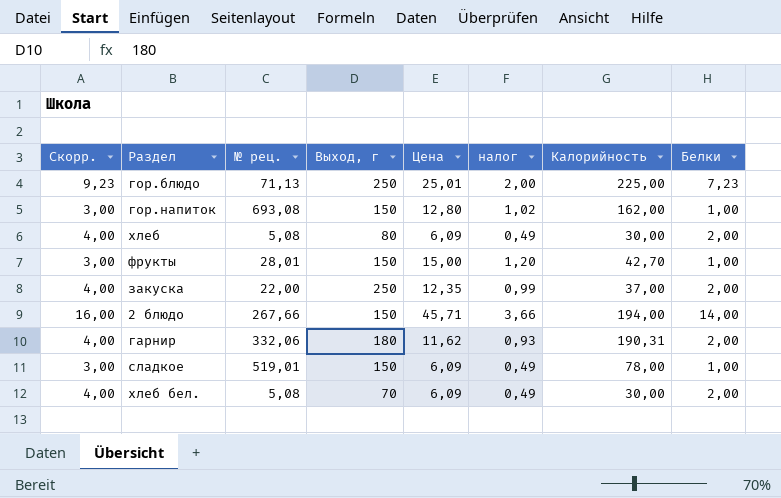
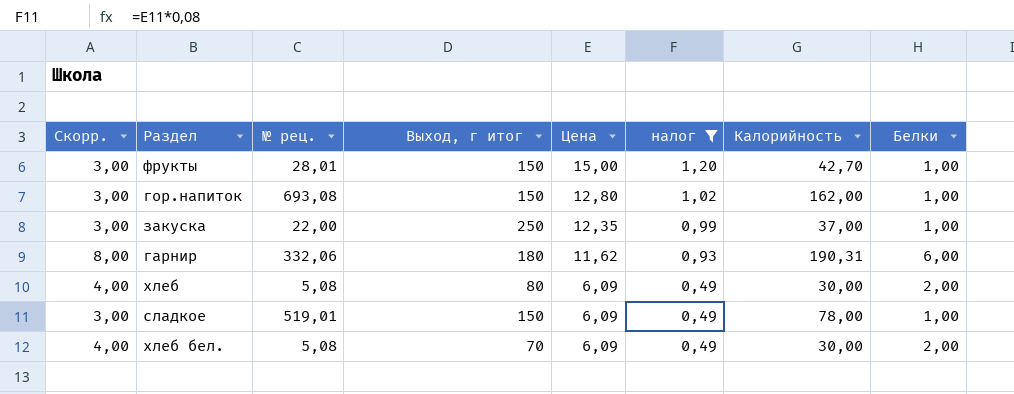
filter: none -> налог <= 1,20
row order: none -> Цена descending
column name: Выход, г -> Выход, г итог
закуска | Скорр.: 4,00 -> 3,00
закуска | Белки: 2,00 -> 1,00
гарнир | Скорр.: 4,00 -> 8,00
гарнир | Белки: 2,00 -> 6,00

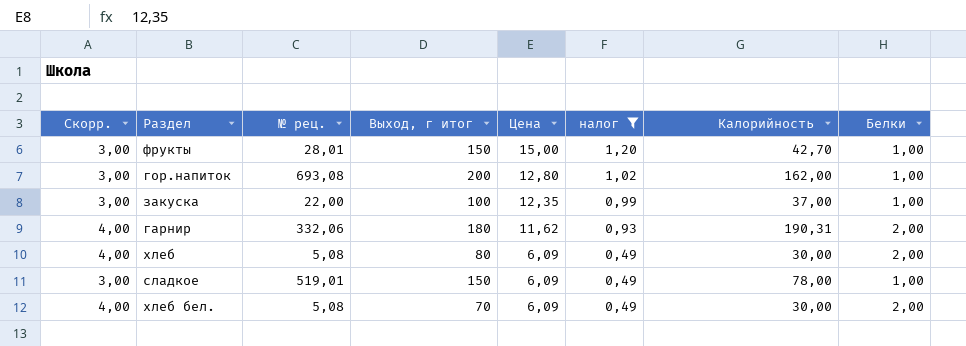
гор.напиток | Выход, г итог: 150 -> 200
закуска | Выход, г итог: 250 -> 100
гарнир | Скорр.: 8,00 -> 4,00
гарнир | Белки: 6,00 -> 2,00

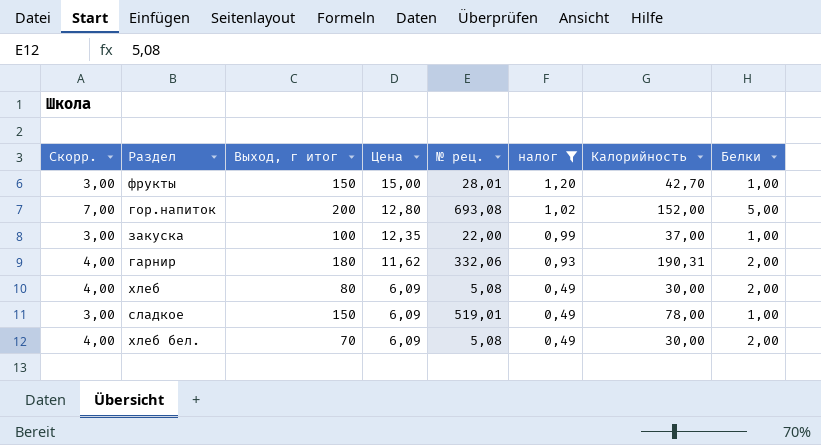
column № рец. | position: 3 -> 5
гор.напиток | Скорр.: 3,00 -> 7,00
гор.напиток | Калорийность: 162,00 -> 152,00
гор.напиток | Белки: 1,00 -> 5,00

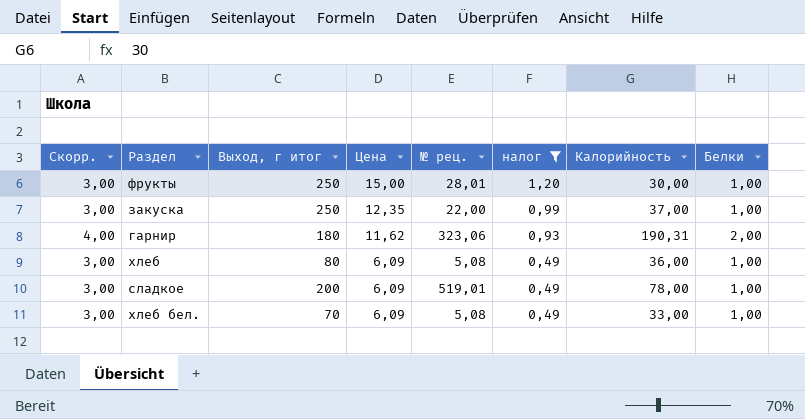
row гор.напиток: 7,00 | 200 | 12,80 | 693,08 | 1,02 | 152,00 | 5,00 -> none
фрукты | Выход, г итог: 150 -> 250
фрукты | Калорийность: 42,70 -> 30,00
закуска | Выход, г итог: 100 -> 250
гарнир | № рец.: 332,06 -> 323,06
хлеб | Скорр.: 4,00 -> 3,00
хлеб | Калорийность: 30,00 -> 36,00
хлеб | Белки: 2,00 -> 1,00
сладкое | Выход, г итог: 150 -> 200
хлеб бел. | Скорр.: 4,00 -> 3,00
хлеб бел. | Калорийность: 30,00 -> 33,00
хлеб бел. | Белки: 2,00 -> 1,00

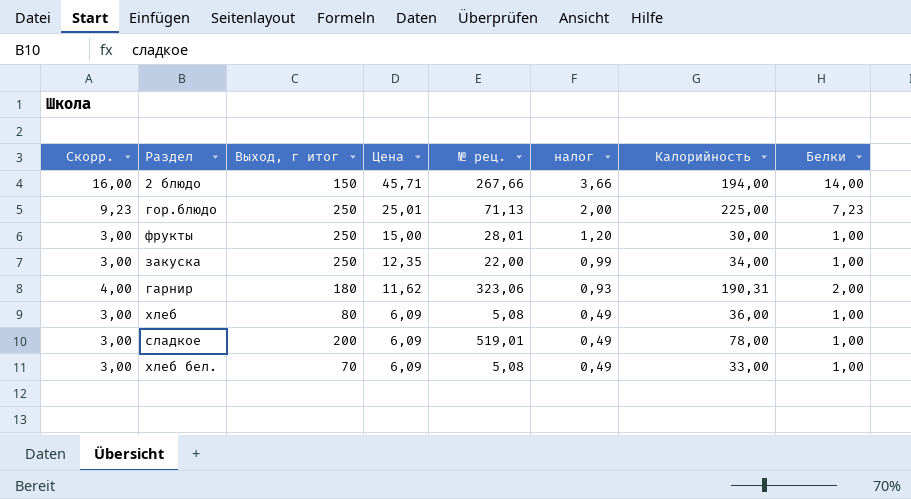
filter: налог <= 1,20 -> none
закуска | Калорийность: 37,00 -> 34,00

